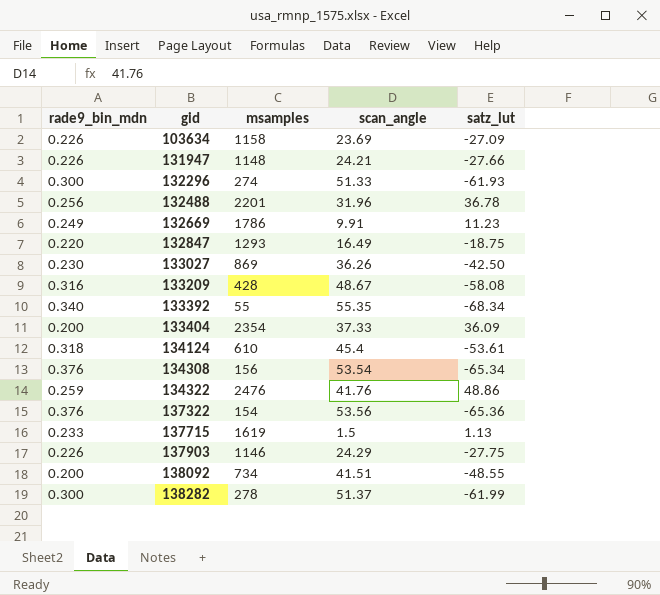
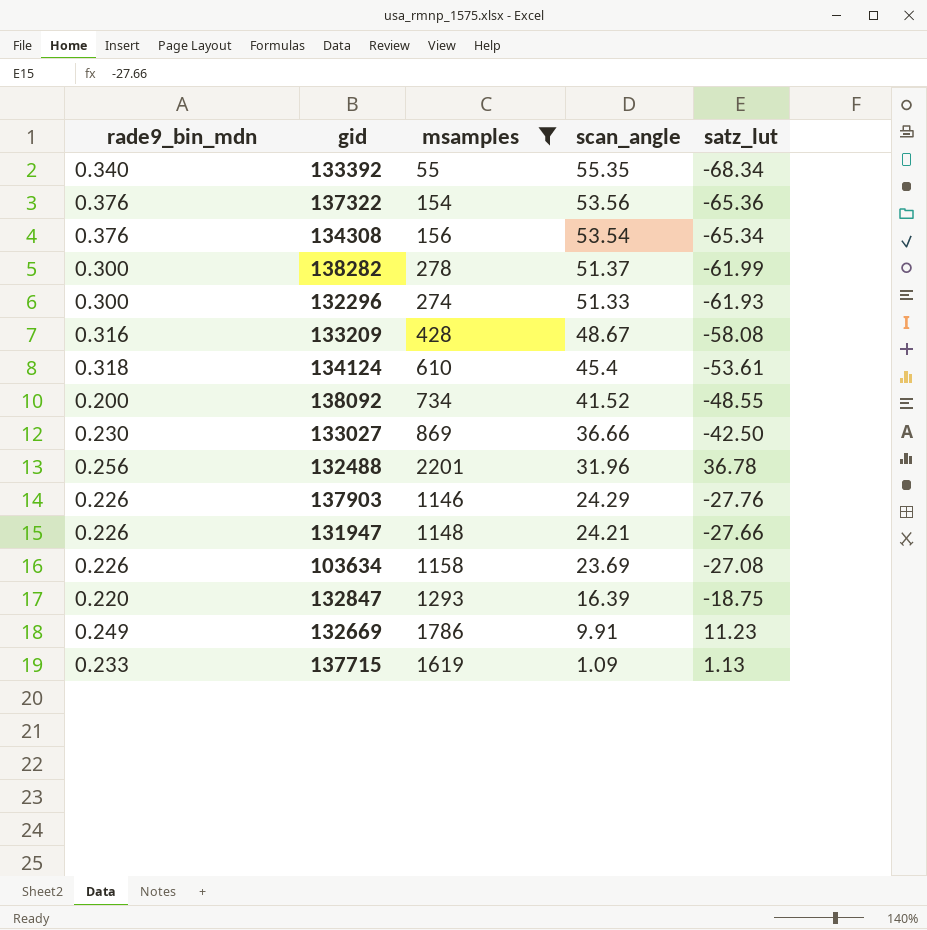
filter: none -> msamples <= 2201
row order: gid ascending -> scan_angle descending
138092 | scan_angle: 41.51 -> 41.52
133027 | scan_angle: 36.26 -> 36.66
137903 | satz_lut: -27.75 -> -27.76
103634 | satz_lut: -27.09 -> -27.08
132847 | scan_angle: 16.49 -> 16.39
137715 | scan_angle: 1.5 -> 1.09

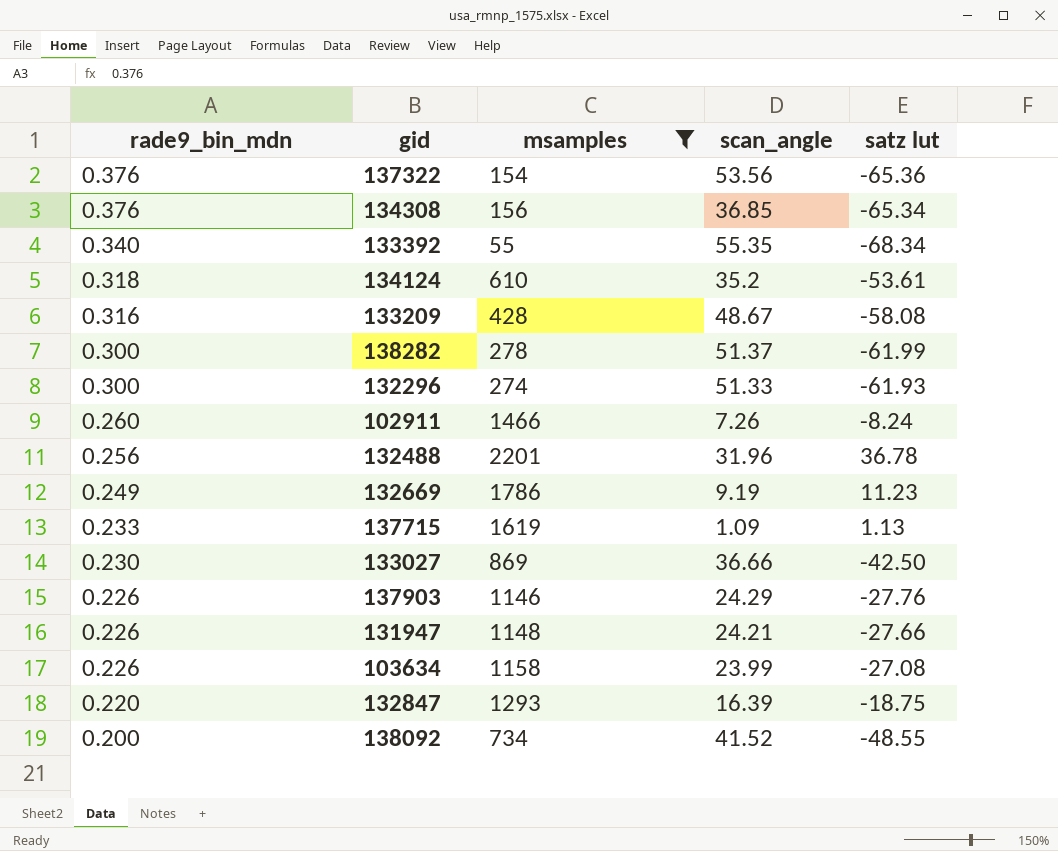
row order: scan_angle descending -> rade9_bin_mdn descending
column name: satz_lut -> satz lut
134308 | scan_angle: 53.54 -> 36.85
134124 | scan_angle: 45.4 -> 35.2
row 102911: none -> 0.260 | 1466 | 7.26 | -8.24
132669 | scan_angle: 9.91 -> 9.19
103634 | scan_angle: 23.69 -> 23.99

